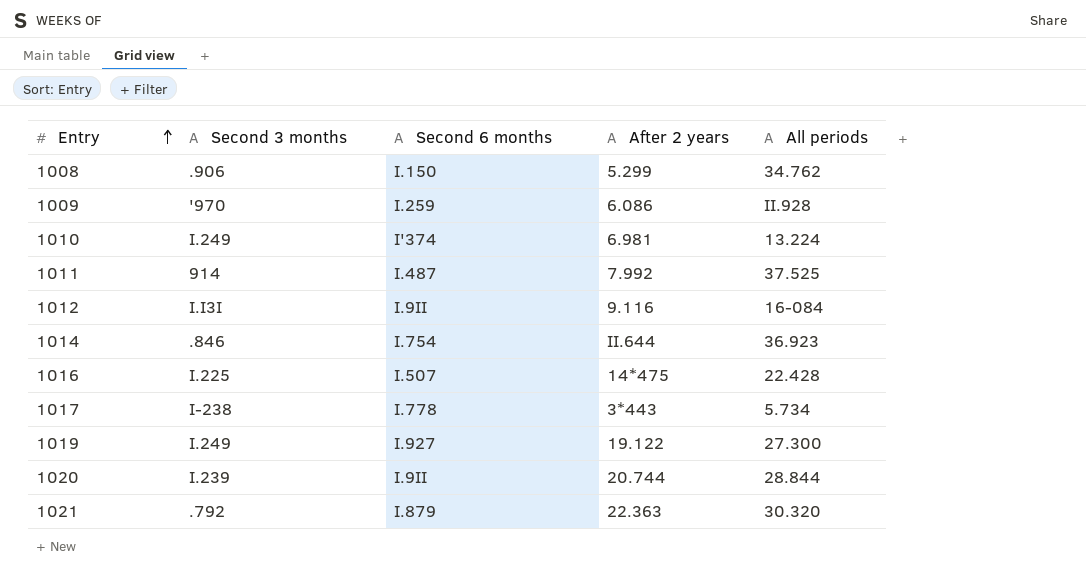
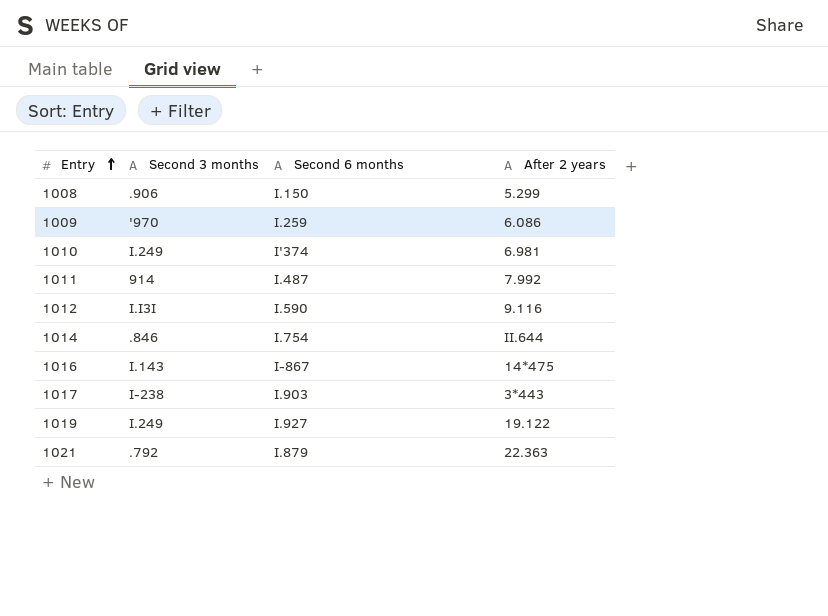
column All periods | position: 5 -> none
row 1020: I.239 | I.9II | 20.744 | 28.844 -> none
1012 | Second 6 months: I.9II -> I.590
1016 | Second 3 months: I.225 -> I.143
1016 | Second 6 months: I.507 -> I-867
1017 | Second 6 months: I.778 -> I.903

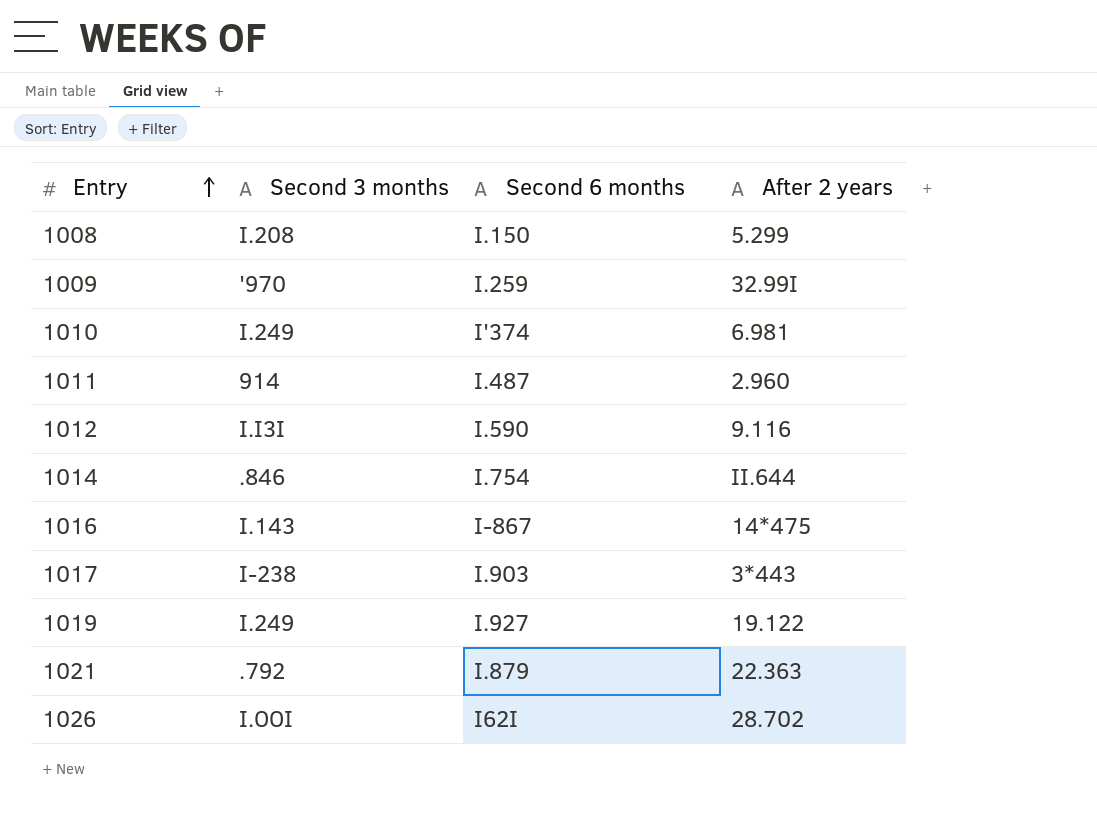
1008 | Second 3 months: .906 -> I.208
1009 | After 2 years: 6.086 -> 32.99I
1011 | After 2 years: 7.992 -> 2.960
row 1026: none -> I.OOI | I62I | 28.702

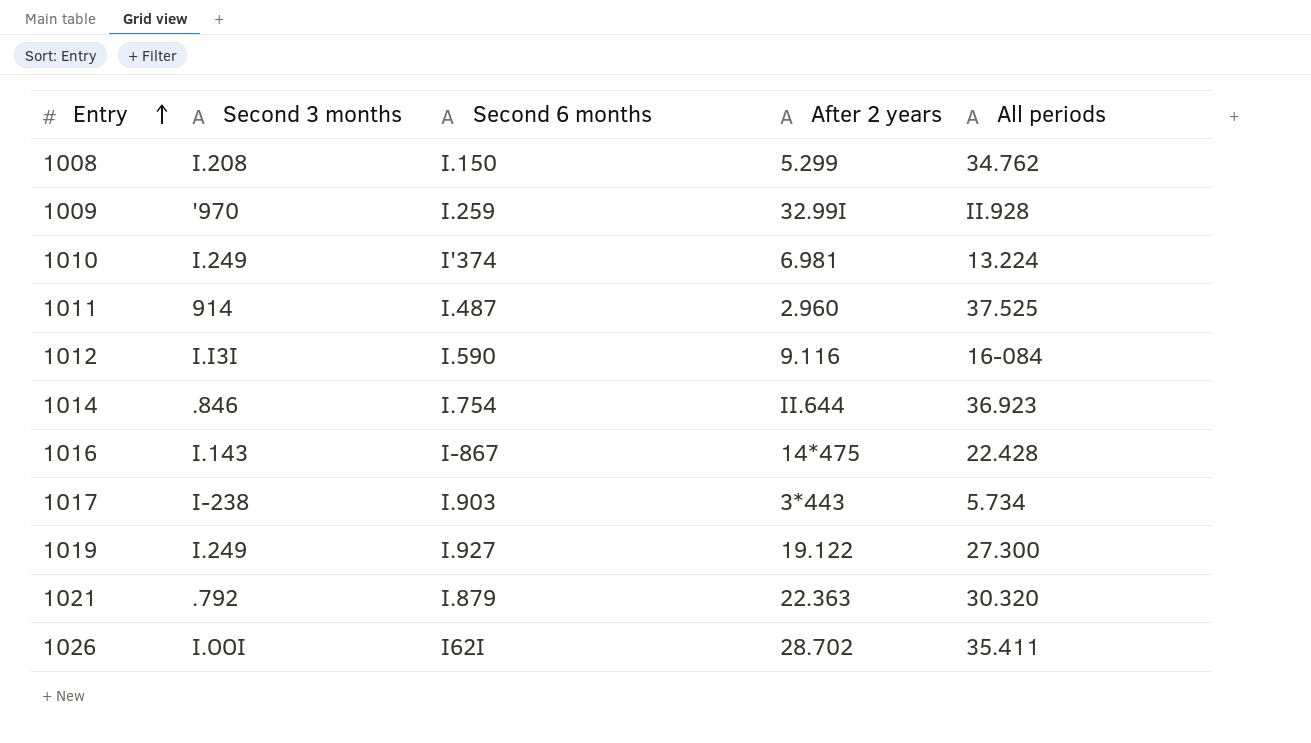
column All periods | position: none -> 5

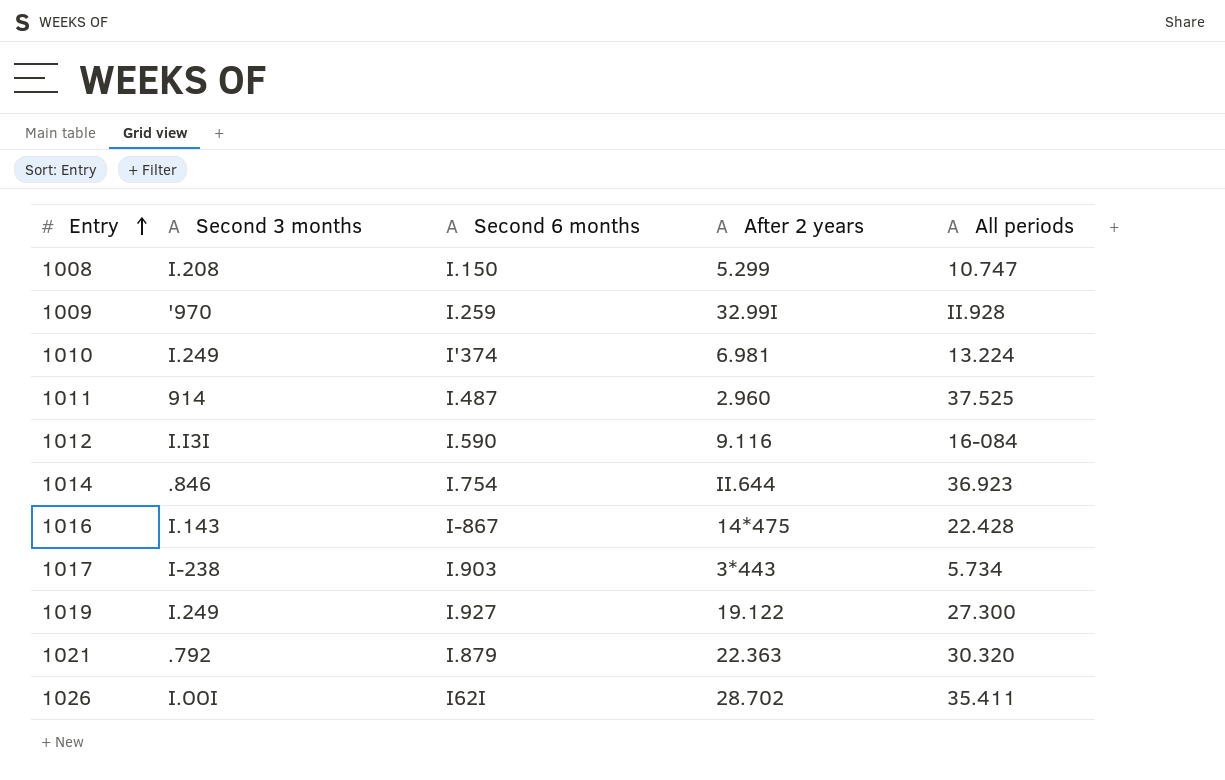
1008 | All periods: 34.762 -> 10.747

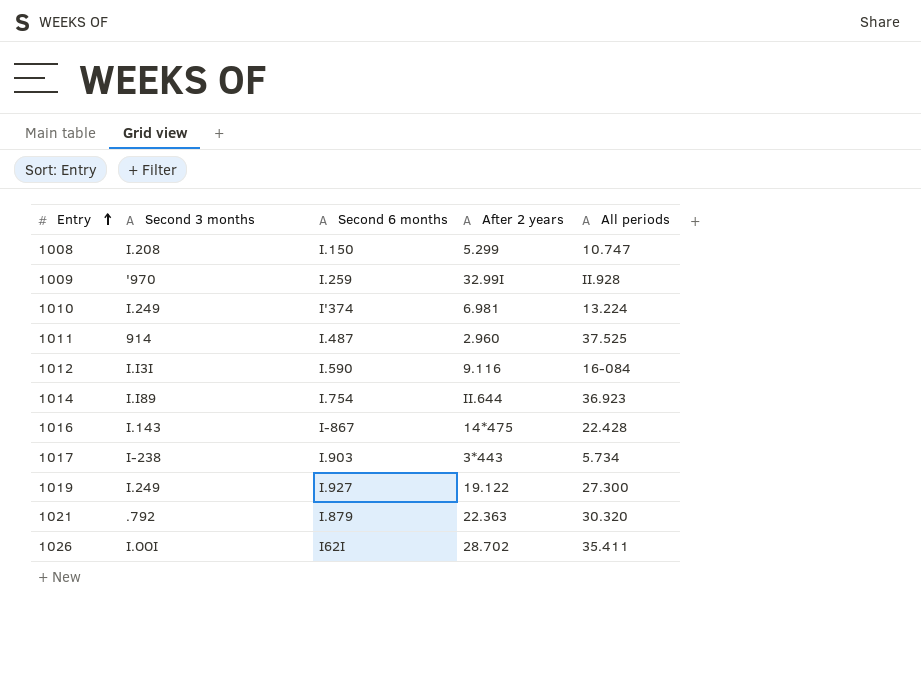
1014 | Second 3 months: .846 -> I.I89

